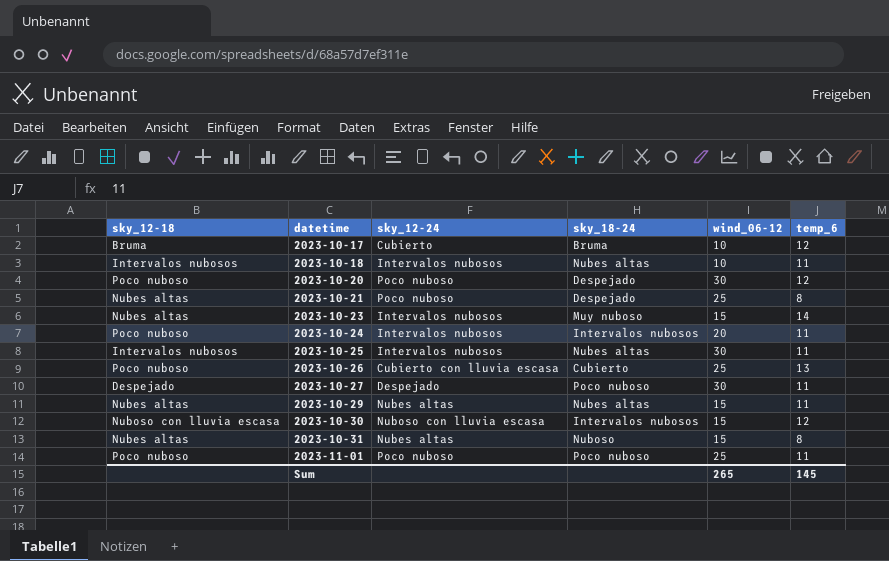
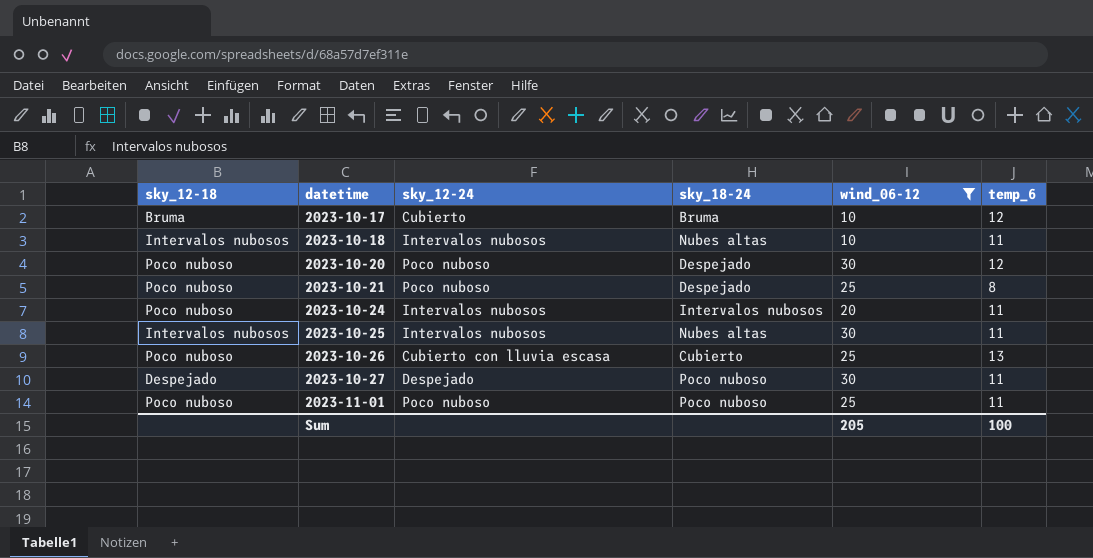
filter: none -> wind_06-12 != 15
2023-10-21 | sky_12-18: Nubes altas -> Poco nuboso
Sum | wind_06-12: 265 -> 205
Sum | temp_6: 145 -> 100

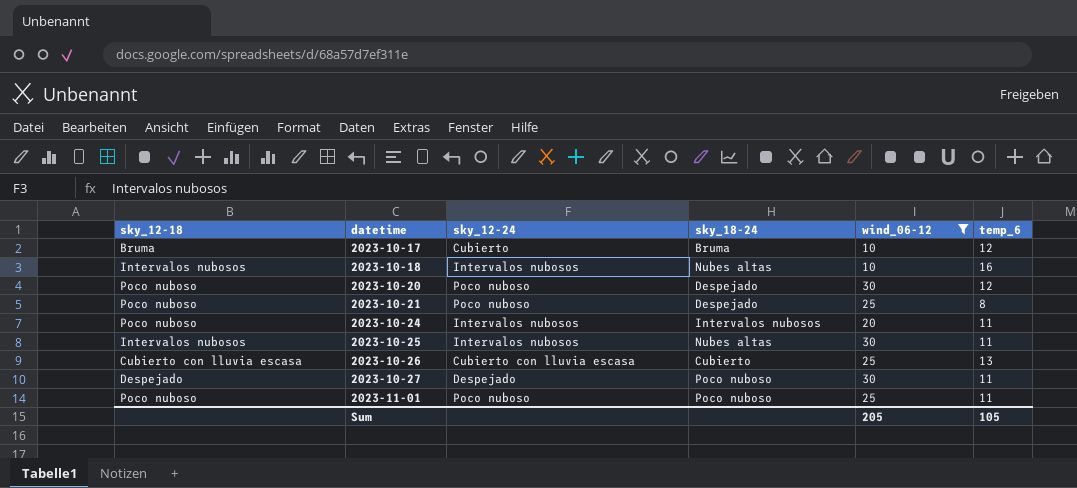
2023-10-18 | temp_6: 11 -> 16
2023-10-26 | sky_12-18: Poco nuboso -> Cubierto con lluvia escasa
Sum | temp_6: 100 -> 105

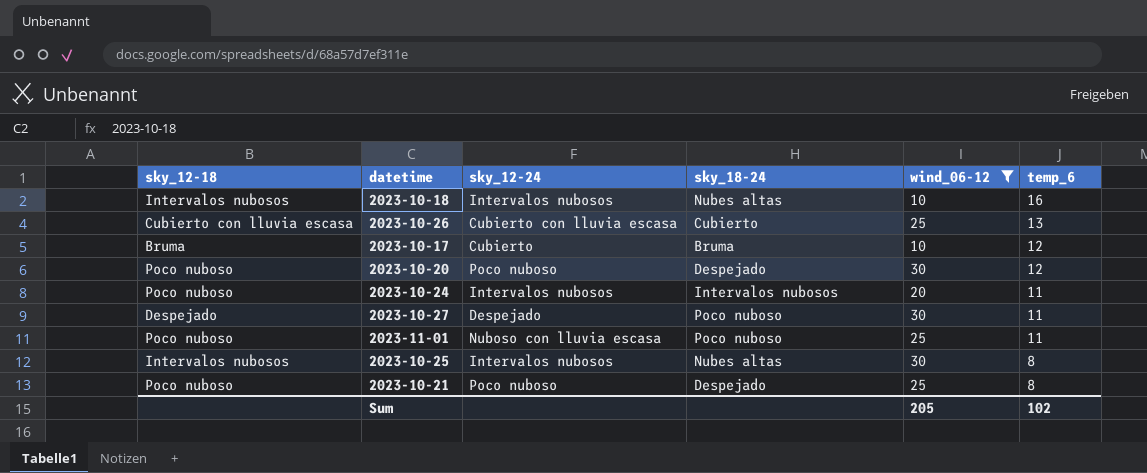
row order: datetime ascending -> temp_6 descending
2023-11-01 | sky_12-24: Poco nuboso -> Nuboso con lluvia escasa
2023-10-25 | temp_6: 11 -> 8
Sum | temp_6: 105 -> 102

